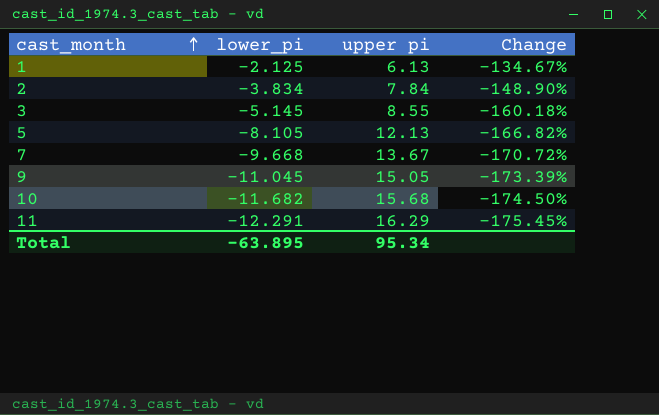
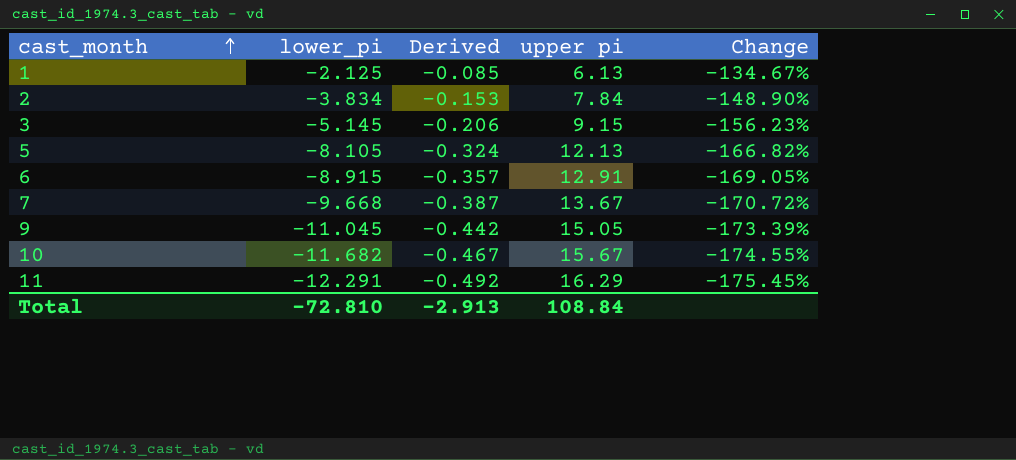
column Derived | formula: none -> [lower_pi] * 0.04
3 | upper pi: 8.55 -> 9.15
3 | Change: -160.18% -> -156.23%
row 6: none -> -8.915 | -0.357 | 12.91 | -169.05%
10 | upper pi: 15.68 -> 15.67
10 | Change: -174.50% -> -174.55%
Total | lower_pi: -63.895 -> -72.810
Total | upper pi: 95.34 -> 108.84

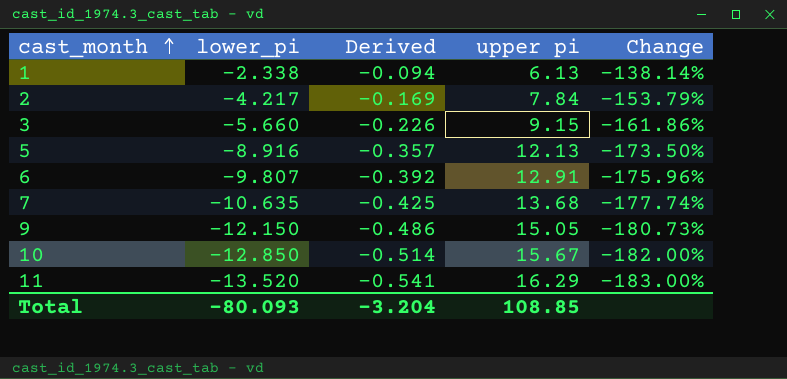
1 | lower_pi: -2.125 -> -2.338
1 | Derived: -0.085 -> -0.094
1 | Change: -134.67% -> -138.14%
2 | lower_pi: -3.834 -> -4.217
2 | Derived: -0.153 -> -0.169
2 | Change: -148.90% -> -153.79%
3 | lower_pi: -5.145 -> -5.660
3 | Derived: -0.206 -> -0.226
3 | Change: -156.23% -> -161.86%
5 | lower_pi: -8.105 -> -8.916
5 | Derived: -0.324 -> -0.357
5 | Change: -166.82% -> -173.50%
6 | lower_pi: -8.915 -> -9.807
6 | Derived: -0.357 -> -0.392
6 | Change: -169.05% -> -175.96%
7 | lower_pi: -9.668 -> -10.635
7 | Derived: -0.387 -> -0.425
7 | upper pi: 13.67 -> 13.68
7 | Change: -170.72% -> -177.74%
9 | lower_pi: -11.045 -> -12.150
9 | Derived: -0.442 -> -0.486
9 | Change: -173.39% -> -180.73%
10 | lower_pi: -11.682 -> -12.850
10 | Derived: -0.467 -> -0.514
10 | Change: -174.55% -> -182.00%
11 | lower_pi: -12.291 -> -13.520
11 | Derived: -0.492 -> -0.541
11 | Change: -175.45% -> -183.00%
Total | lower_pi: -72.810 -> -80.093
Total | Derived: -2.913 -> -3.204
Total | upper pi: 108.84 -> 108.85

